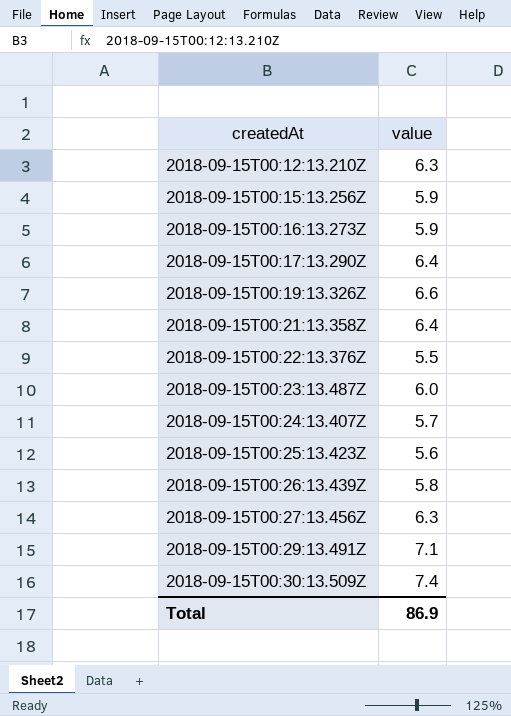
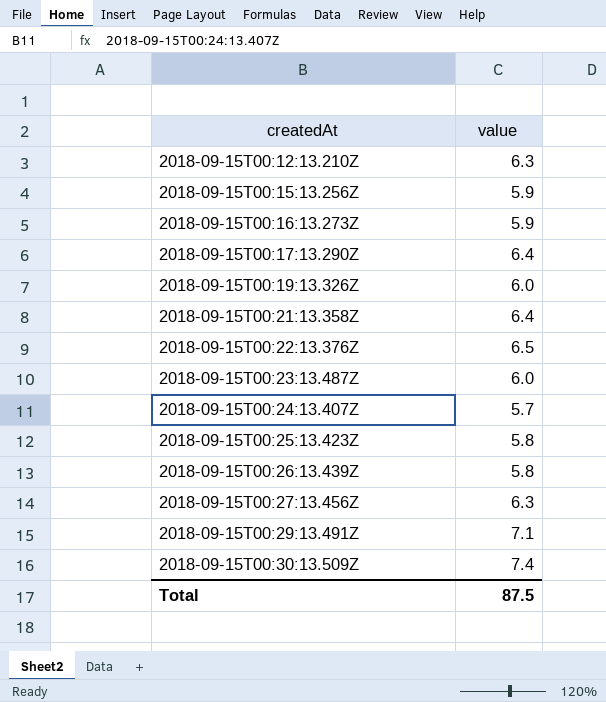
2018-09-15T00:19:13.326Z | value: 6.6 -> 6.0
2018-09-15T00:22:13.376Z | value: 5.5 -> 6.5
2018-09-15T00:25:13.423Z | value: 5.6 -> 5.8
Total | value: 86.9 -> 87.5

